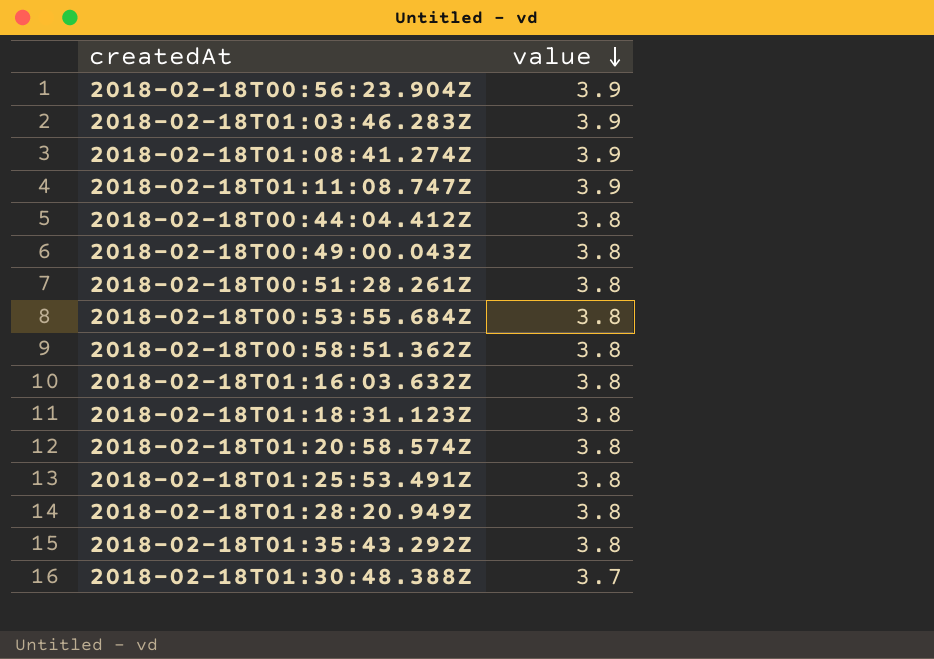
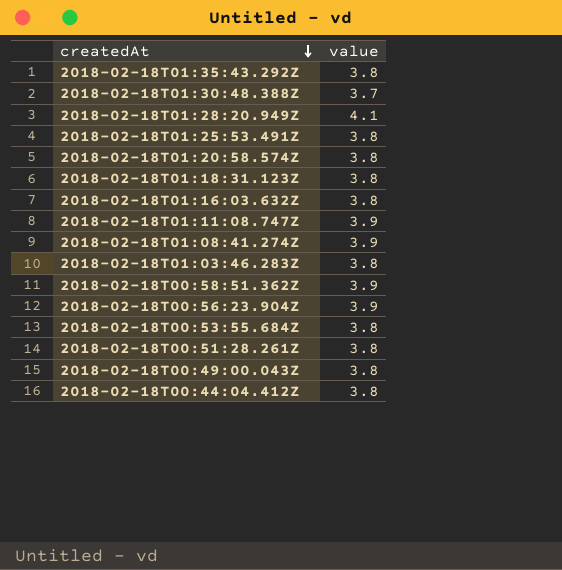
row order: value descending -> createdAt descending
2018-02-18T01:28:20.949Z | value: 3.8 -> 4.1
2018-02-18T01:03:46.283Z | value: 3.9 -> 3.8
2018-02-18T00:58:51.362Z | value: 3.8 -> 3.9

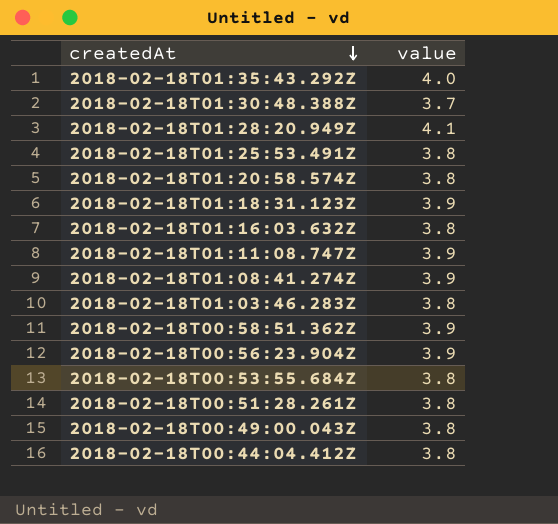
2018-02-18T01:35:43.292Z | value: 3.8 -> 4.0
2018-02-18T01:18:31.123Z | value: 3.8 -> 3.9

